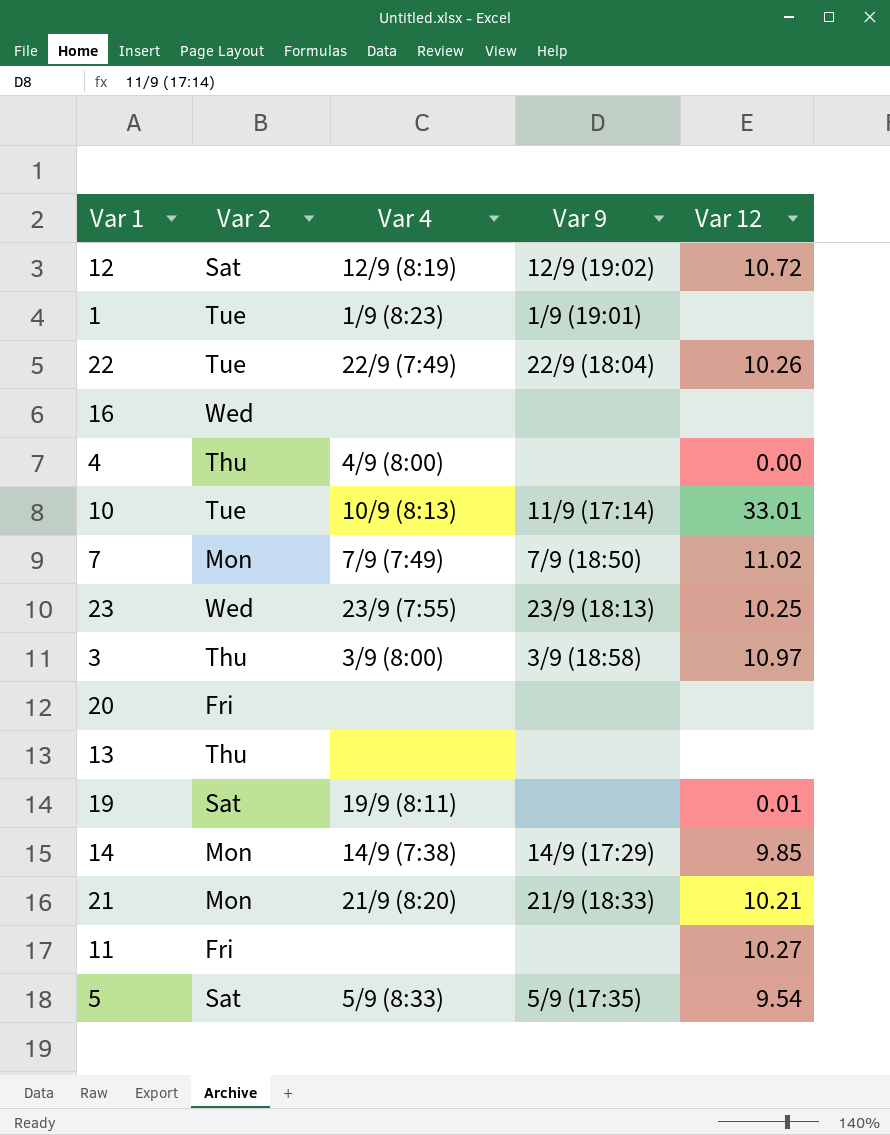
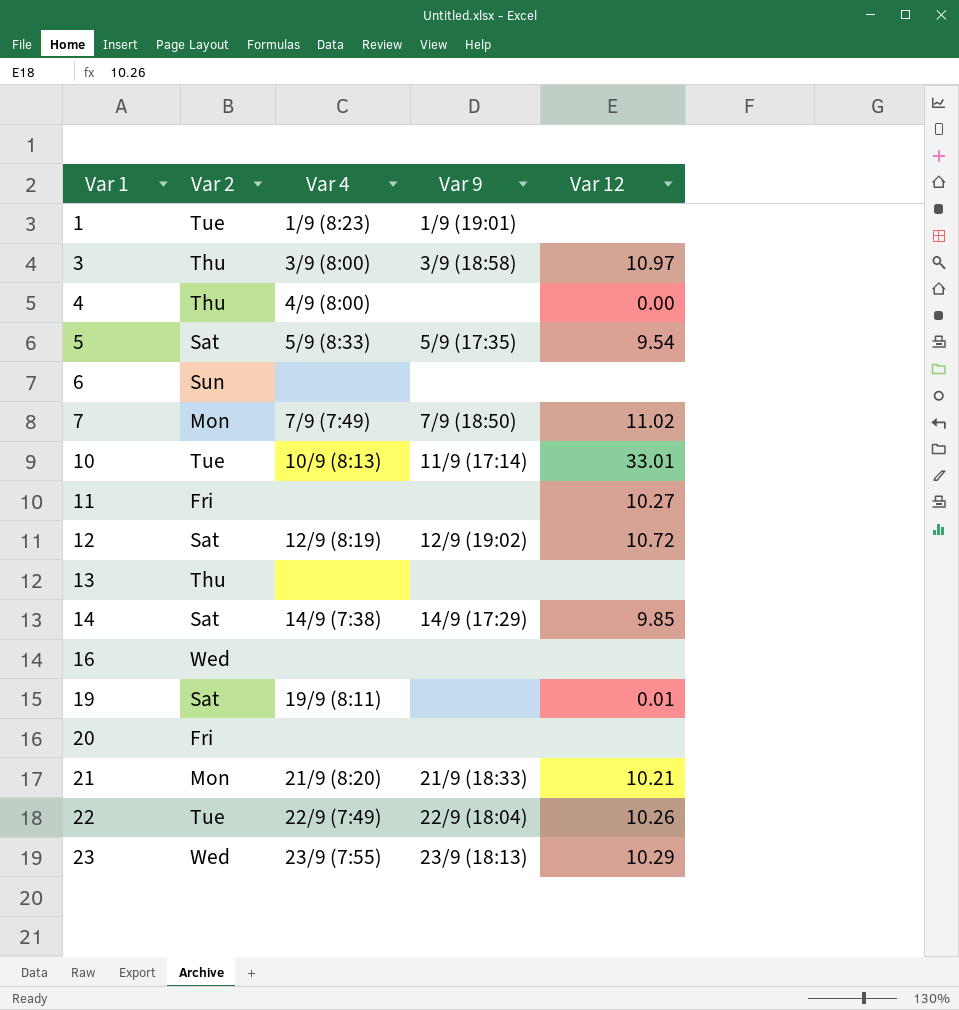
row order: none -> Var 1 ascending
row 6: none -> Sun | none | none | none
14 | Var 2: Mon -> Sat
23 | Var 12: 10.25 -> 10.29

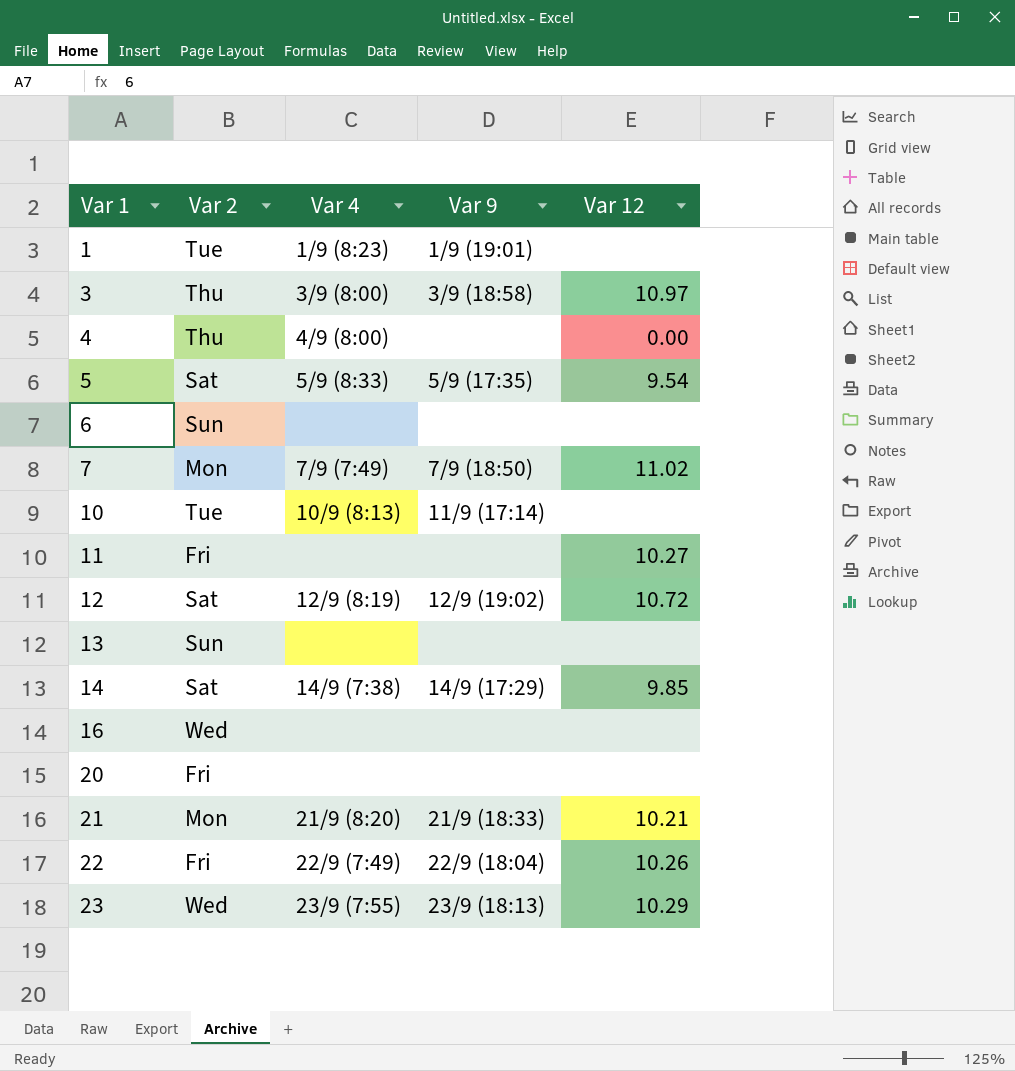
row 19: Sat | 19/9 (8:11) | none | 0.01 -> none
10 | Var 12: 33.01 -> none
13 | Var 2: Thu -> Sun
22 | Var 2: Tue -> Fri

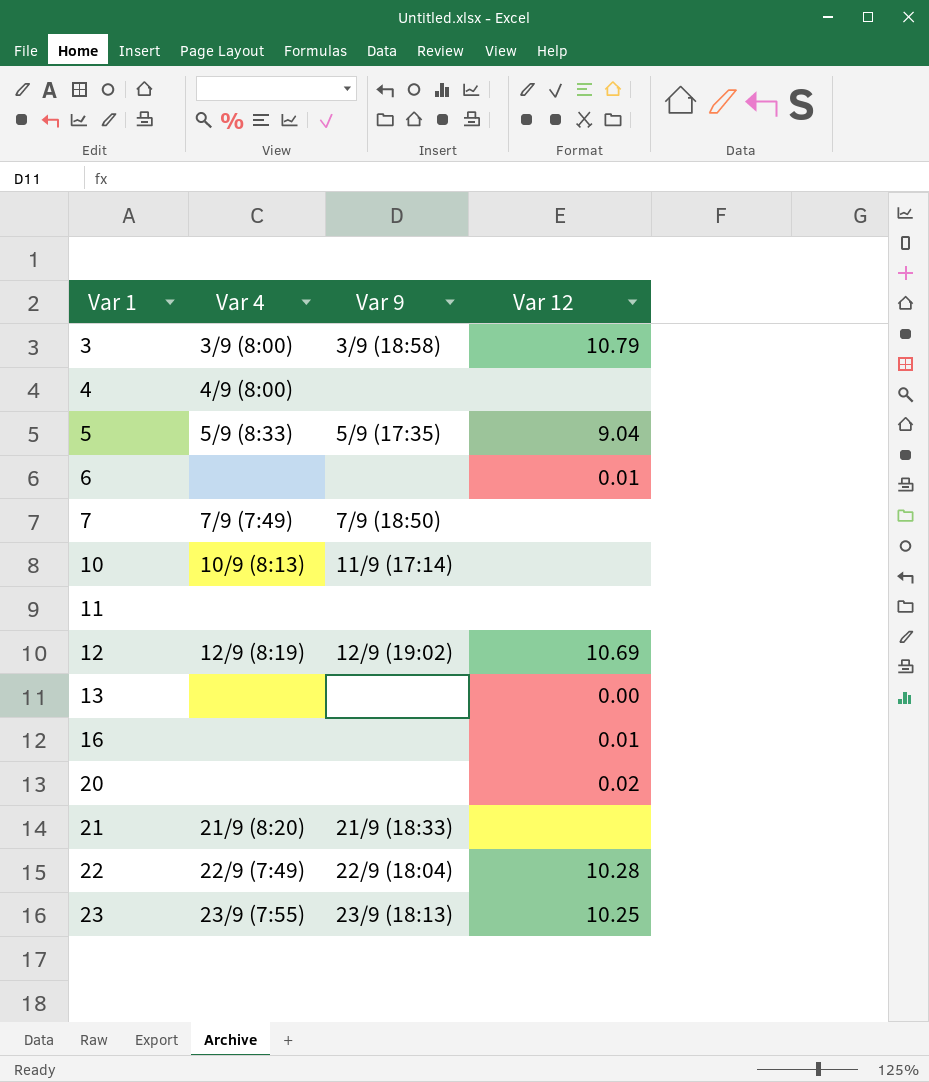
column Var 2 | position: 2 -> none
row 1: Tue | 1/9 (8:23) | 1/9 (19:01) | none -> none
row 14: Sat | 14/9 (7:38) | 14/9 (17:29) | 9.85 -> none
3 | Var 12: 10.97 -> 10.79
4 | Var 12: 0.00 -> none
5 | Var 12: 9.54 -> 9.04
6 | Var 12: none -> 0.01
7 | Var 12: 11.02 -> none
11 | Var 12: 10.27 -> none
12 | Var 12: 10.72 -> 10.69
13 | Var 12: none -> 0.00
16 | Var 12: none -> 0.01
20 | Var 12: none -> 0.02
21 | Var 12: 10.21 -> none
22 | Var 12: 10.26 -> 10.28
23 | Var 12: 10.29 -> 10.25

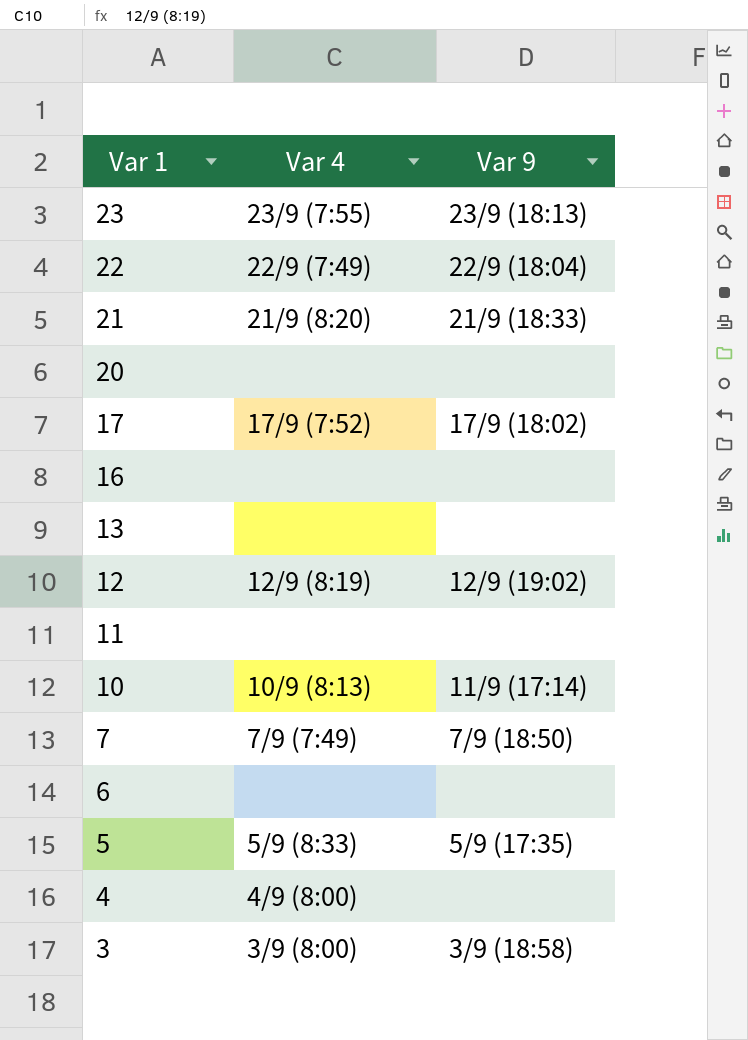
row order: Var 1 ascending -> Var 1 descending
column Var 12 | position: 4 -> none
row 17: none -> 17/9 (7:52) | 17/9 (18:02)

